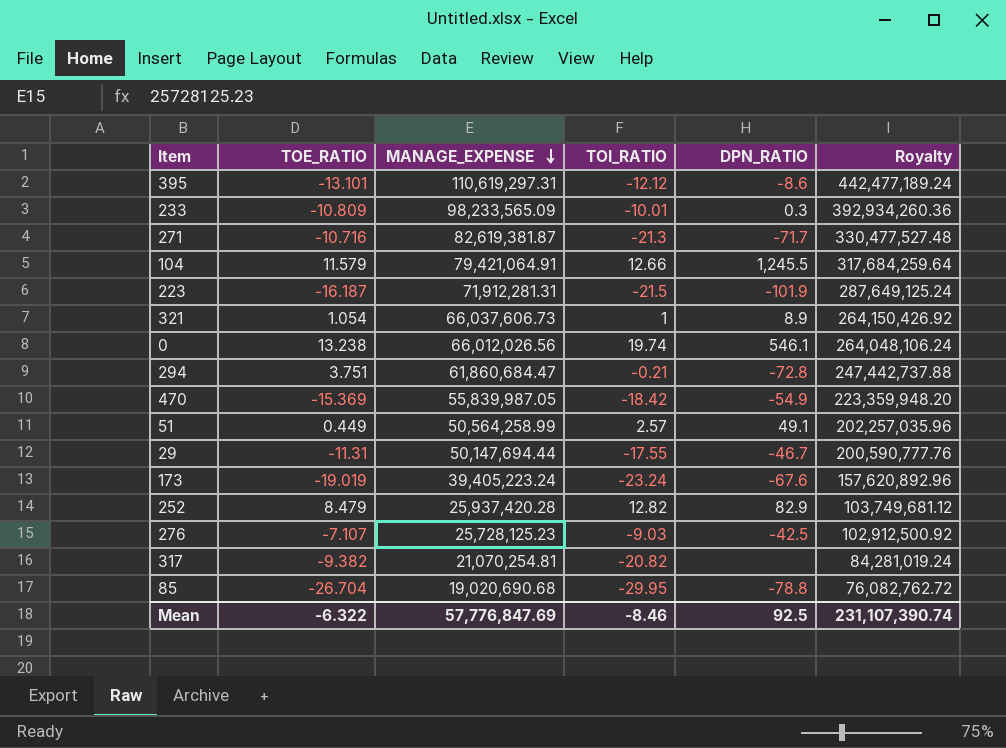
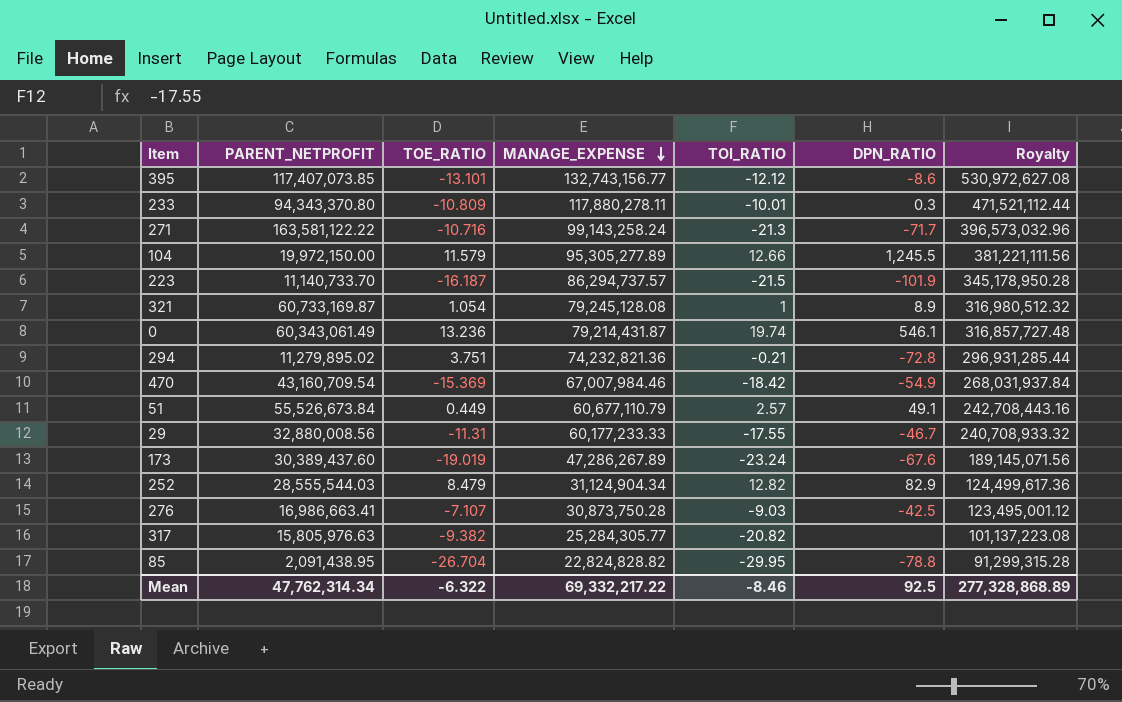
column PARENT_NETPROFIT | position: none -> 2
395 | MANAGE_EXPENSE: 110,619,297.31 -> 132,743,156.77
395 | Royalty: 442,477,189.24 -> 530,972,627.08
233 | MANAGE_EXPENSE: 98,233,565.09 -> 117,880,278.11
233 | Royalty: 392,934,260.36 -> 471,521,112.44
271 | MANAGE_EXPENSE: 82,619,381.87 -> 99,143,258.24
271 | Royalty: 330,477,527.48 -> 396,573,032.96
104 | MANAGE_EXPENSE: 79,421,064.91 -> 95,305,277.89
104 | Royalty: 317,684,259.64 -> 381,221,111.56
223 | MANAGE_EXPENSE: 71,912,281.31 -> 86,294,737.57
223 | Royalty: 287,649,125.24 -> 345,178,950.28
321 | MANAGE_EXPENSE: 66,037,606.73 -> 79,245,128.08
321 | Royalty: 264,150,426.92 -> 316,980,512.32
0 | TOE_RATIO: 13.238 -> 13.236
0 | MANAGE_EXPENSE: 66,012,026.56 -> 79,214,431.87
0 | Royalty: 264,048,106.24 -> 316,857,727.48
294 | MANAGE_EXPENSE: 61,860,684.47 -> 74,232,821.36
294 | Royalty: 247,442,737.88 -> 296,931,285.44
470 | MANAGE_EXPENSE: 55,839,987.05 -> 67,007,984.46
470 | Royalty: 223,359,948.20 -> 268,031,937.84
51 | MANAGE_EXPENSE: 50,564,258.99 -> 60,677,110.79
51 | Royalty: 202,257,035.96 -> 242,708,443.16
29 | MANAGE_EXPENSE: 50,147,694.44 -> 60,177,233.33
29 | Royalty: 200,590,777.76 -> 240,708,933.32
173 | MANAGE_EXPENSE: 39,405,223.24 -> 47,286,267.89
173 | Royalty: 157,620,892.96 -> 189,145,071.56
252 | MANAGE_EXPENSE: 25,937,420.28 -> 31,124,904.34
252 | Royalty: 103,749,681.12 -> 124,499,617.36
276 | MANAGE_EXPENSE: 25,728,125.23 -> 30,873,750.28
276 | Royalty: 102,912,500.92 -> 123,495,001.12
317 | MANAGE_EXPENSE: 21,070,254.81 -> 25,284,305.77
317 | Royalty: 84,281,019.24 -> 101,137,223.08
85 | MANAGE_EXPENSE: 19,020,690.68 -> 22,824,828.82
85 | Royalty: 76,082,762.72 -> 91,299,315.28
Mean | MANAGE_EXPENSE: 57,776,847.69 -> 69,332,217.22
Mean | Royalty: 231,107,390.74 -> 277,328,868.89

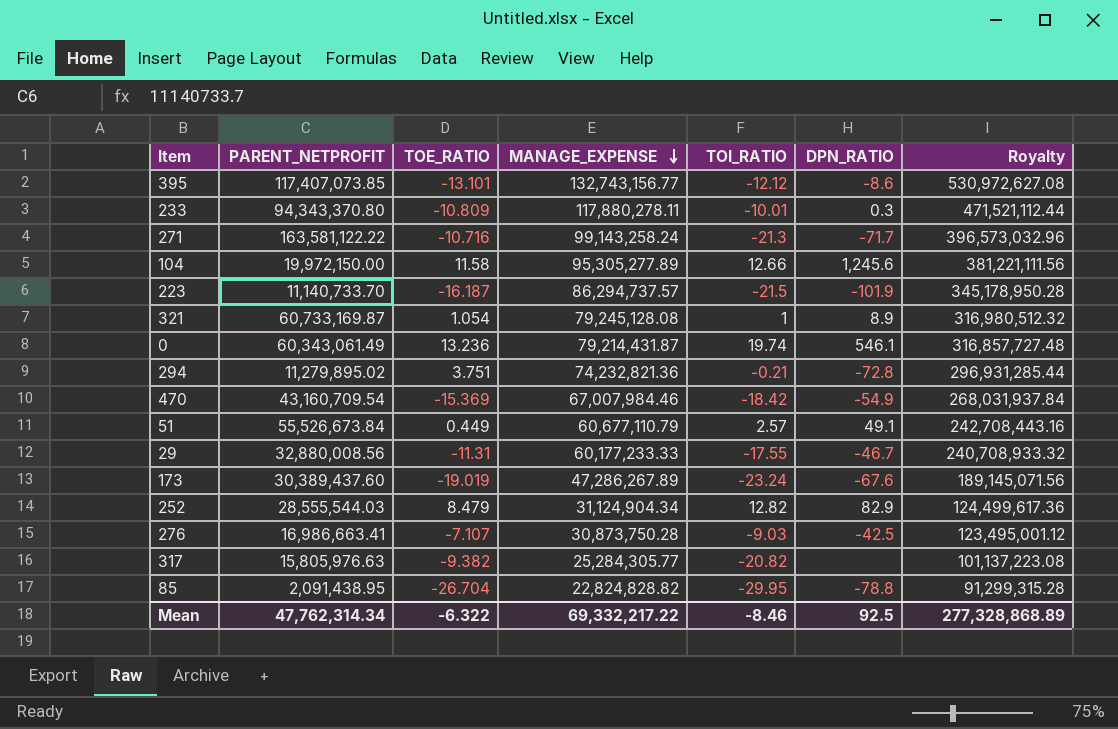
104 | TOE_RATIO: 11.579 -> 11.58
104 | DPN_RATIO: 1,245.5 -> 1,245.6

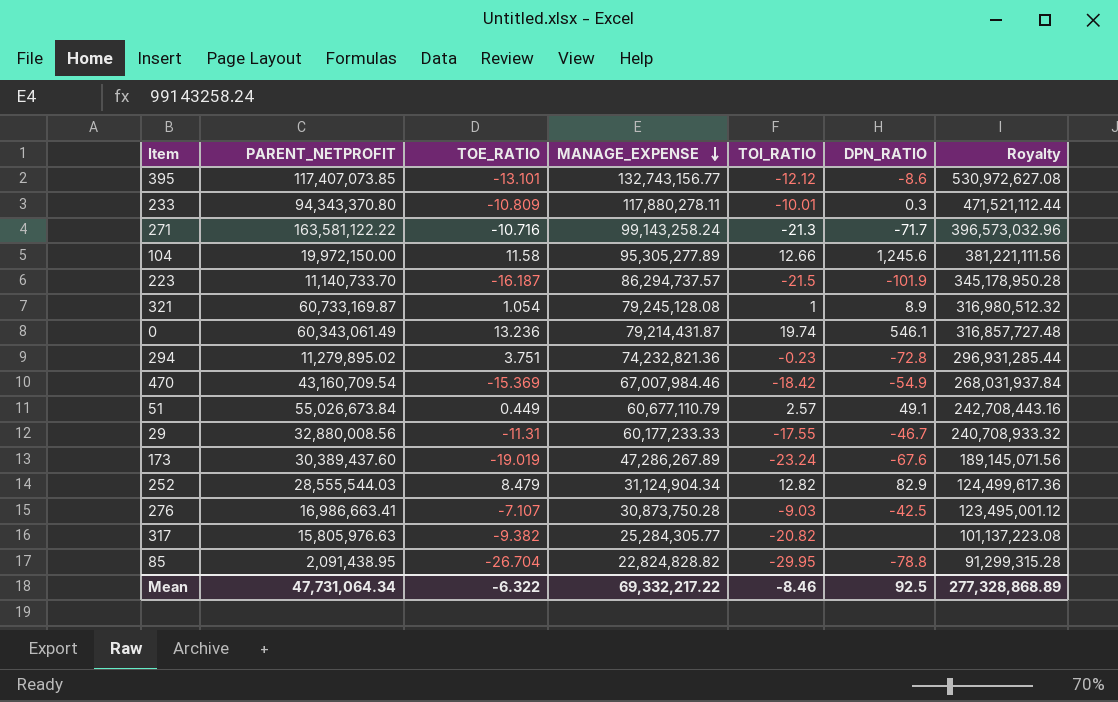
294 | TOI_RATIO: -0.21 -> -0.23
51 | PARENT_NETPROFIT: 55,526,673.84 -> 55,026,673.84
Mean | PARENT_NETPROFIT: 47,762,314.34 -> 47,731,064.34

